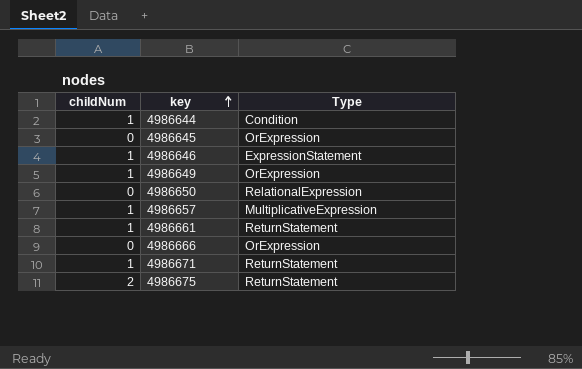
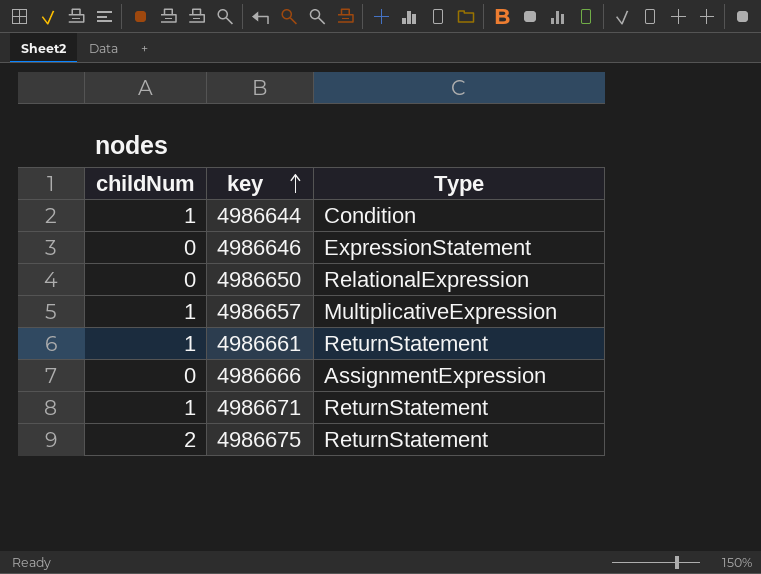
row 4986645: 0 | OrExpression -> none
row 4986649: 1 | OrExpression -> none
4986646 | childNum: 1 -> 0
4986666 | Type: OrExpression -> AssignmentExpression

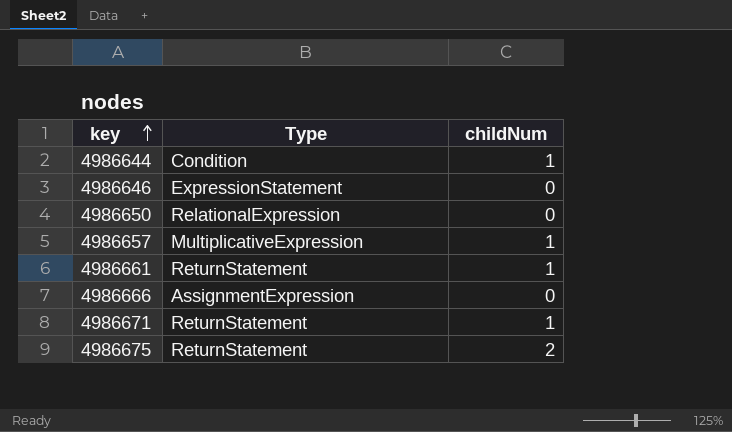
column childNum | position: 1 -> 3

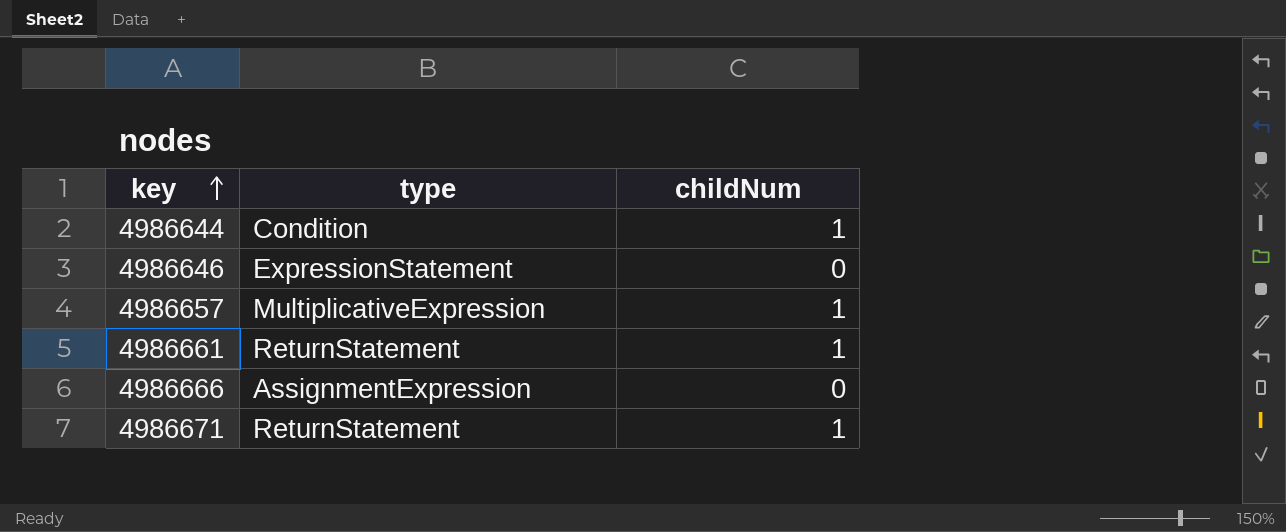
column name: Type -> type
row 4986650: RelationalExpression | 0 -> none
row 4986675: ReturnStatement | 2 -> none

